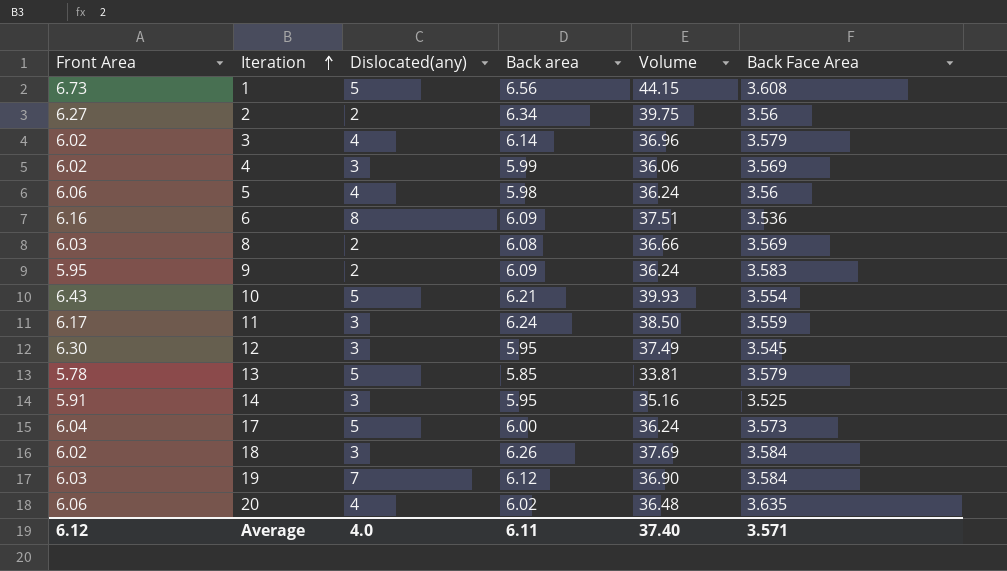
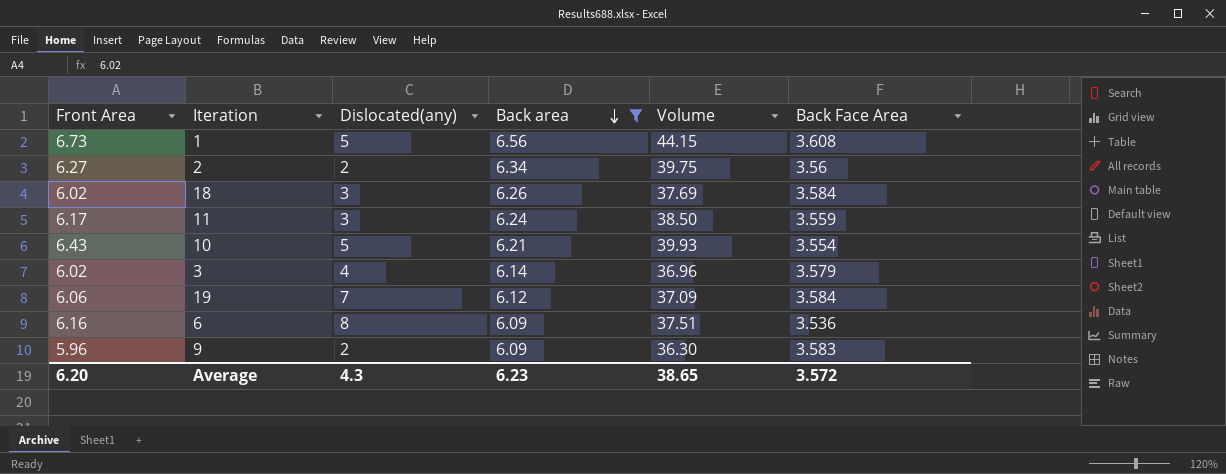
filter: none -> Back area >= 6.09
row order: Iteration ascending -> Back area descending
19 | Front Area: 6.03 -> 6.06
19 | Volume: 36.90 -> 37.09
9 | Front Area: 5.95 -> 5.96
9 | Volume: 36.24 -> 36.30
Average | Front Area: 6.12 -> 6.20
Average | Dislocated(any): 4.0 -> 4.3
Average | Back area: 6.11 -> 6.23
Average | Volume: 37.40 -> 38.65
Average | Back Face Area: 3.571 -> 3.572

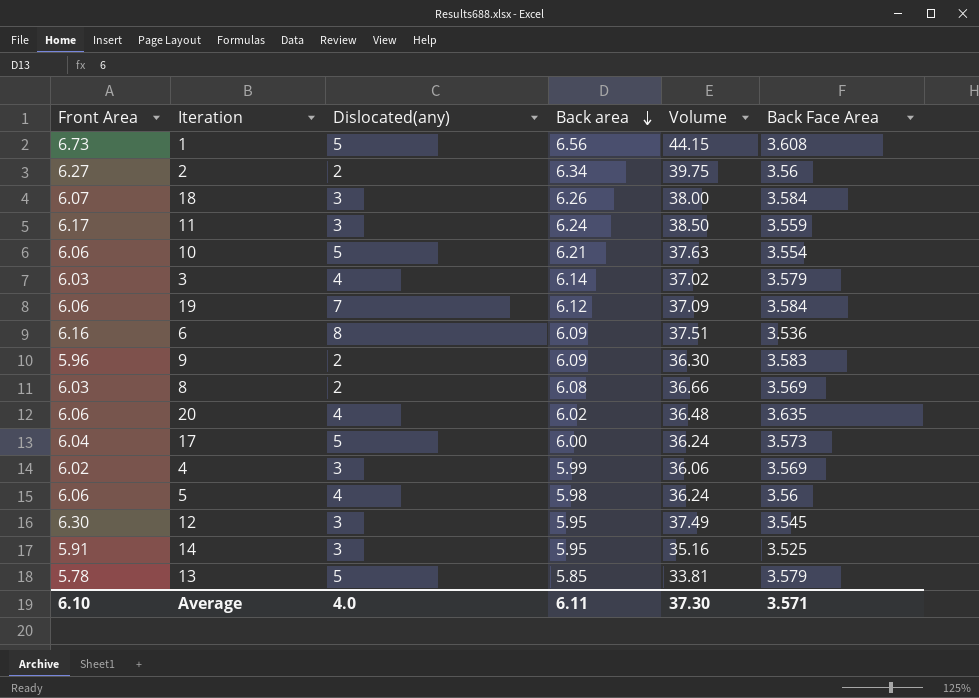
filter: Back area >= 6.09 -> none
18 | Front Area: 6.02 -> 6.07
18 | Volume: 37.69 -> 38.00
10 | Front Area: 6.43 -> 6.06
10 | Volume: 39.93 -> 37.63
3 | Front Area: 6.02 -> 6.03
3 | Volume: 36.96 -> 37.02
Average | Front Area: 6.20 -> 6.10
Average | Dislocated(any): 4.3 -> 4.0
Average | Back area: 6.23 -> 6.11
Average | Volume: 38.65 -> 37.30
Average | Back Face Area: 3.572 -> 3.571

